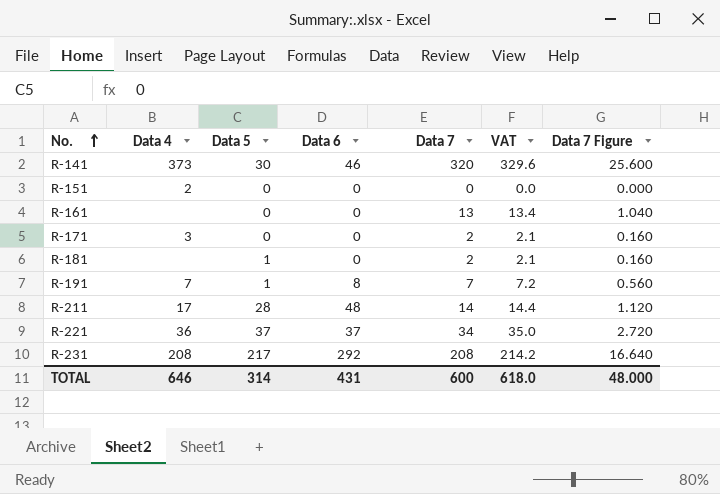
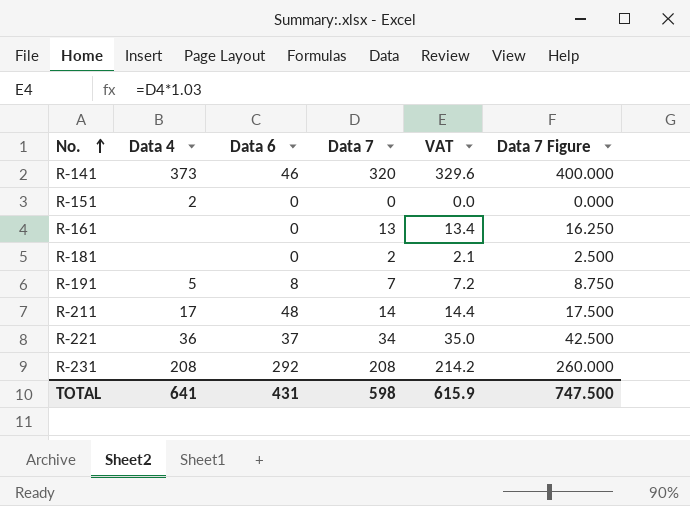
column Data 5 | position: 3 -> none
column Data 7 Figure | formula: [Data 7] * 0.08 -> [Data 7] * 1.25
row R-171: 3 | 0 | 0 | 2 | 2.1 | 0.160 -> none
R-191 | Data 4: 7 -> 5
TOTAL | Data 4: 646 -> 641
TOTAL | Data 7: 600 -> 598
TOTAL | VAT: 618.0 -> 615.9
TOTAL | Data 7 Figure: 48.000 -> 747.500

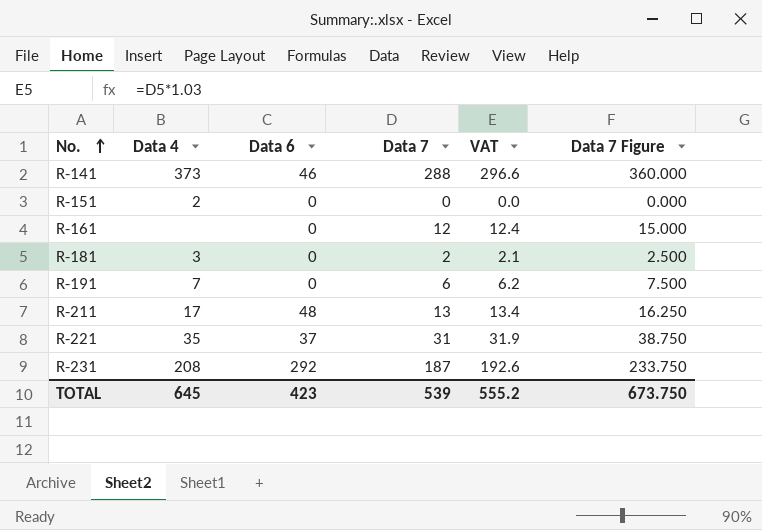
R-141 | Data 7: 320 -> 288
R-141 | VAT: 329.6 -> 296.6
R-141 | Data 7 Figure: 400.000 -> 360.000
R-161 | Data 7: 13 -> 12
R-161 | VAT: 13.4 -> 12.4
R-161 | Data 7 Figure: 16.250 -> 15.000
R-181 | Data 4: none -> 3
R-191 | Data 4: 5 -> 7
R-191 | Data 6: 8 -> 0
R-191 | Data 7: 7 -> 6
R-191 | VAT: 7.2 -> 6.2
R-191 | Data 7 Figure: 8.750 -> 7.500
R-211 | Data 7: 14 -> 13
R-211 | VAT: 14.4 -> 13.4
R-211 | Data 7 Figure: 17.500 -> 16.250
R-221 | Data 4: 36 -> 35
R-221 | Data 7: 34 -> 31
R-221 | VAT: 35.0 -> 31.9
R-221 | Data 7 Figure: 42.500 -> 38.750
R-231 | Data 7: 208 -> 187
R-231 | VAT: 214.2 -> 192.6
R-231 | Data 7 Figure: 260.000 -> 233.750
TOTAL | Data 4: 641 -> 645
TOTAL | Data 6: 431 -> 423
TOTAL | Data 7: 598 -> 539
TOTAL | VAT: 615.9 -> 555.2
TOTAL | Data 7 Figure: 747.500 -> 673.750

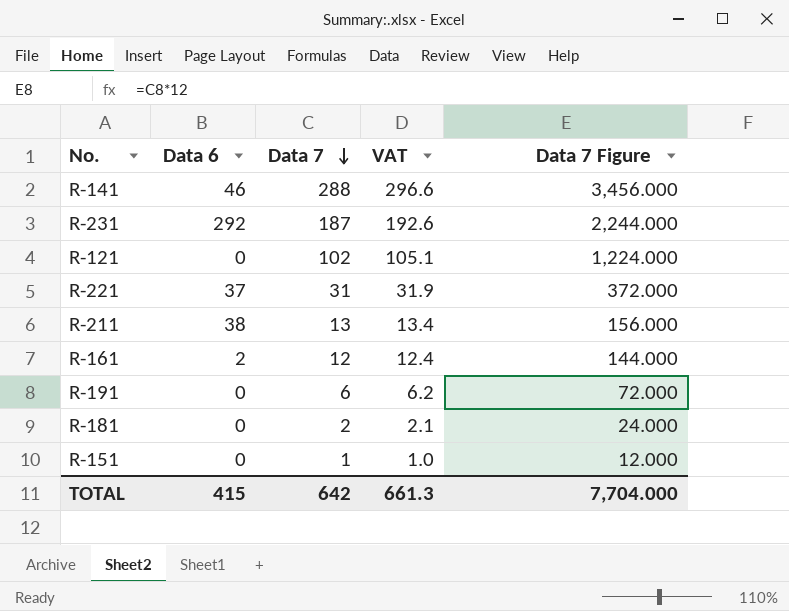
row order: No. ascending -> Data 7 descending
column Data 4 | position: 2 -> none
column Data 7 Figure | formula: [Data 7] * 1.25 -> [Data 7] * 12
row R-121: none -> 0 | 102 | 105.1 | 1,224.000
R-211 | Data 6: 48 -> 38
R-161 | Data 6: 0 -> 2
R-151 | Data 7: 0 -> 1
R-151 | VAT: 0.0 -> 1.0
TOTAL | Data 6: 423 -> 415
TOTAL | Data 7: 539 -> 642
TOTAL | VAT: 555.2 -> 661.3
TOTAL | Data 7 Figure: 673.750 -> 7,704.000

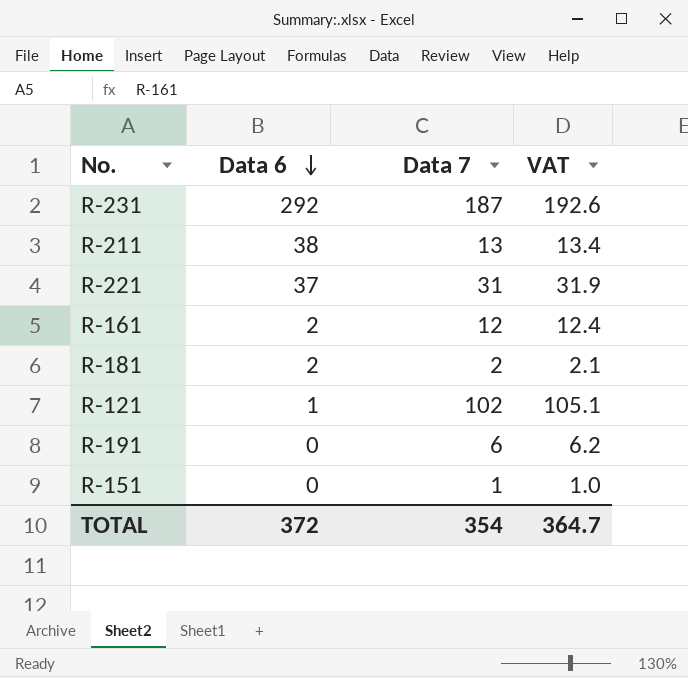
row order: Data 7 descending -> Data 6 descending
column Data 7 Figure | formula: [Data 7] * 12 -> none
row R-141: 46 | 288 | 296.6 | 3,456.000 -> none
R-181 | Data 6: 0 -> 2
R-121 | Data 6: 0 -> 1
TOTAL | Data 6: 415 -> 372
TOTAL | Data 7: 642 -> 354
TOTAL | VAT: 661.3 -> 364.7

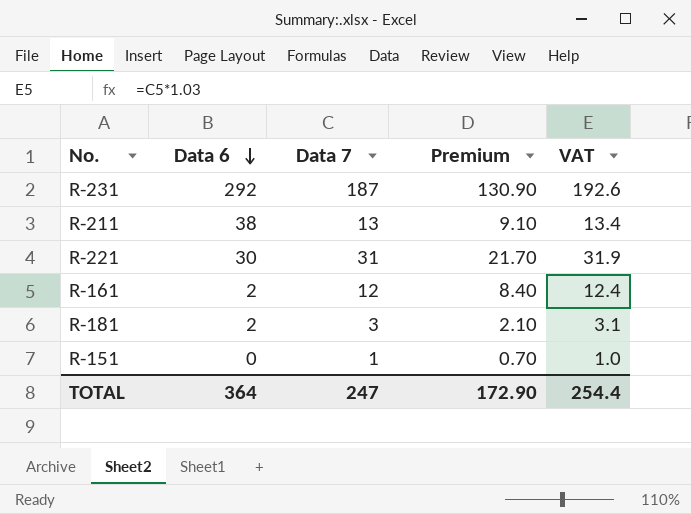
column Premium | formula: none -> [Data 7] * 0.7
row R-121: 1 | 102 | 105.1 -> none
row R-191: 0 | 6 | 6.2 -> none
R-221 | Data 6: 37 -> 30
R-181 | Data 7: 2 -> 3
R-181 | VAT: 2.1 -> 3.1
TOTAL | Data 6: 372 -> 364
TOTAL | Data 7: 354 -> 247
TOTAL | VAT: 364.7 -> 254.4

